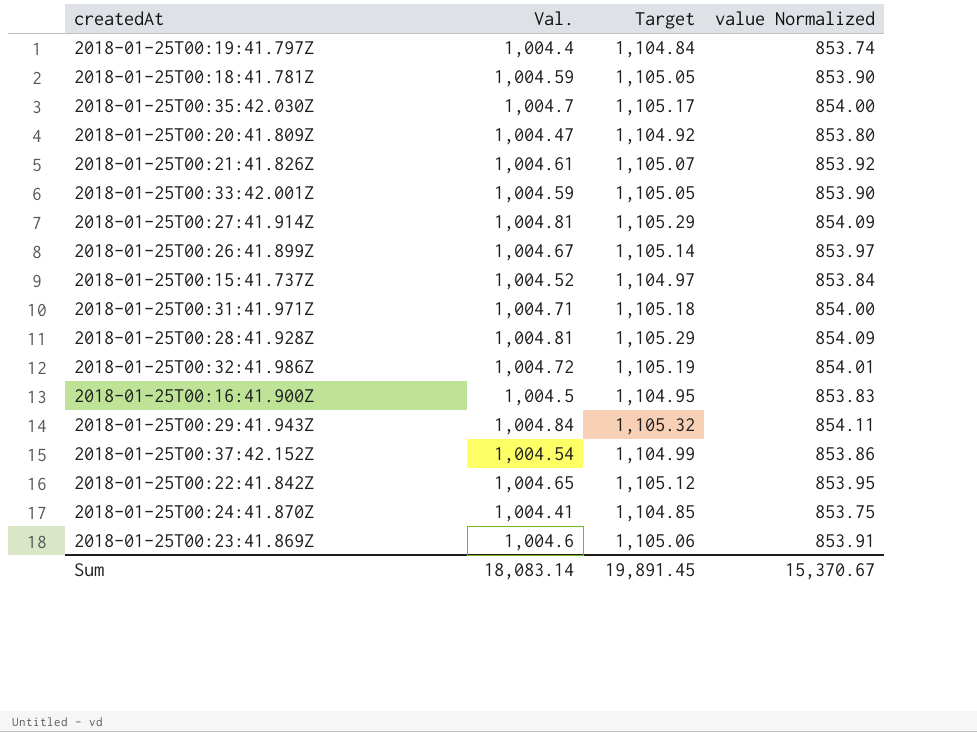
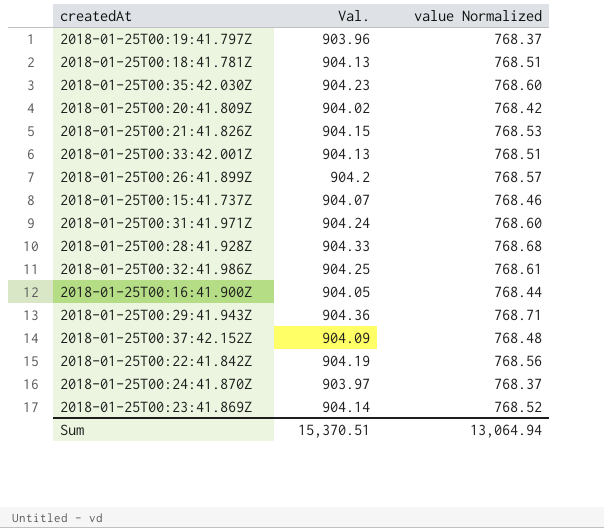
column Target | formula: [Val.] * 1.1 -> none
row 2018-01-25T00:27:41.914Z: 1,004.81 | 1,105.29 | 854.09 -> none
2018-01-25T00:19:41.797Z | Val.: 1,004.4 -> 903.96
2018-01-25T00:19:41.797Z | value Normalized: 853.74 -> 768.37
2018-01-25T00:18:41.781Z | Val.: 1,004.59 -> 904.13
2018-01-25T00:18:41.781Z | value Normalized: 853.90 -> 768.51
2018-01-25T00:35:42.030Z | Val.: 1,004.7 -> 904.23
2018-01-25T00:35:42.030Z | value Normalized: 854.00 -> 768.60
2018-01-25T00:20:41.809Z | Val.: 1,004.47 -> 904.02
2018-01-25T00:20:41.809Z | value Normalized: 853.80 -> 768.42
2018-01-25T00:21:41.826Z | Val.: 1,004.61 -> 904.15
2018-01-25T00:21:41.826Z | value Normalized: 853.92 -> 768.53
2018-01-25T00:33:42.001Z | Val.: 1,004.59 -> 904.13
2018-01-25T00:33:42.001Z | value Normalized: 853.90 -> 768.51
2018-01-25T00:26:41.899Z | Val.: 1,004.67 -> 904.2
2018-01-25T00:26:41.899Z | value Normalized: 853.97 -> 768.57
2018-01-25T00:15:41.737Z | Val.: 1,004.52 -> 904.07
2018-01-25T00:15:41.737Z | value Normalized: 853.84 -> 768.46
2018-01-25T00:31:41.971Z | Val.: 1,004.71 -> 904.24
2018-01-25T00:31:41.971Z | value Normalized: 854.00 -> 768.60
2018-01-25T00:28:41.928Z | Val.: 1,004.81 -> 904.33
2018-01-25T00:28:41.928Z | value Normalized: 854.09 -> 768.68
2018-01-25T00:32:41.986Z | Val.: 1,004.72 -> 904.25
2018-01-25T00:32:41.986Z | value Normalized: 854.01 -> 768.61
2018-01-25T00:16:41.900Z | Val.: 1,004.5 -> 904.05
2018-01-25T00:16:41.900Z | value Normalized: 853.83 -> 768.44
2018-01-25T00:29:41.943Z | Val.: 1,004.84 -> 904.36
2018-01-25T00:29:41.943Z | value Normalized: 854.11 -> 768.71
2018-01-25T00:37:42.152Z | Val.: 1,004.54 -> 904.09
2018-01-25T00:37:42.152Z | value Normalized: 853.86 -> 768.48
2018-01-25T00:22:41.842Z | Val.: 1,004.65 -> 904.19
2018-01-25T00:22:41.842Z | value Normalized: 853.95 -> 768.56
2018-01-25T00:24:41.870Z | Val.: 1,004.41 -> 903.97
2018-01-25T00:24:41.870Z | value Normalized: 853.75 -> 768.37
2018-01-25T00:23:41.869Z | Val.: 1,004.6 -> 904.14
2018-01-25T00:23:41.869Z | value Normalized: 853.91 -> 768.52
Sum | Val.: 18,083.14 -> 15,370.51
Sum | value Normalized: 15,370.67 -> 13,064.94

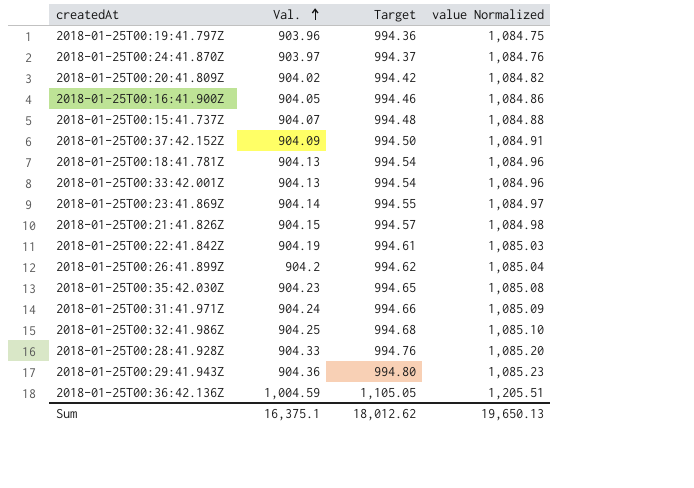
row order: none -> Val. ascending
column Target | formula: none -> [Val.] * 1.1
column value Normalized | formula: [Val.] * 0.85 -> [Val.] * 1.2
row 2018-01-25T00:36:42.136Z: none -> 1,004.59 | 1,105.05 | 1,205.51
Sum | Val.: 15,370.51 -> 16,375.1
Sum | value Normalized: 13,064.94 -> 19,650.13

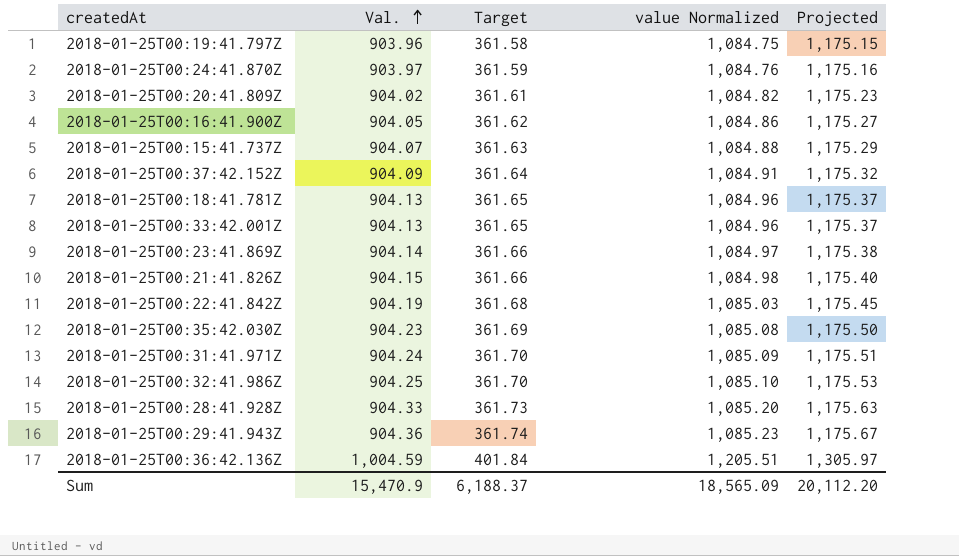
column Target | formula: [Val.] * 1.1 -> [Val.] * 0.4
column Projected | formula: none -> [Val.] * 1.3
row 2018-01-25T00:26:41.899Z: 904.2 | 994.62 | 1,085.04 -> none
Sum | Val.: 16,375.1 -> 15,470.9
Sum | Target: 18,012.62 -> 6,188.37
Sum | value Normalized: 19,650.13 -> 18,565.09

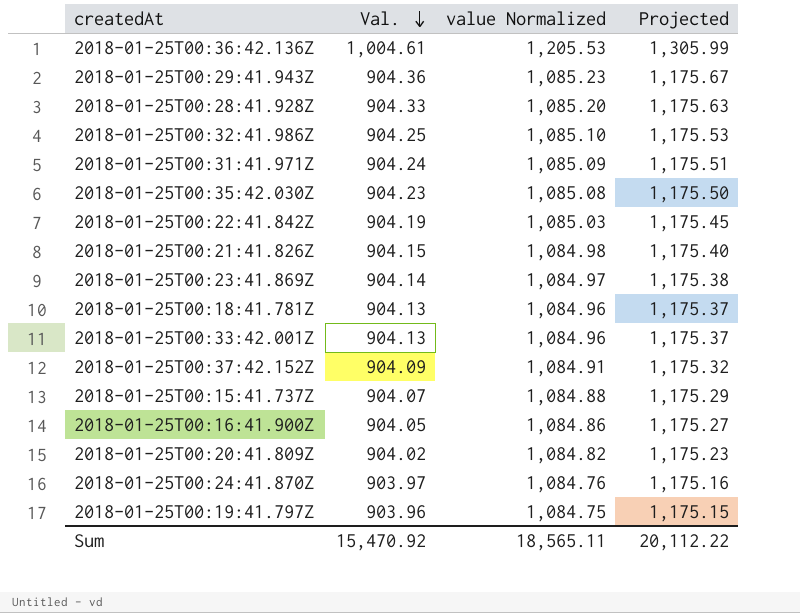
row order: Val. ascending -> Val. descending
column Target | formula: [Val.] * 0.4 -> none
2018-01-25T00:36:42.136Z | Val.: 1,004.59 -> 1,004.61
2018-01-25T00:36:42.136Z | value Normalized: 1,205.51 -> 1,205.53
2018-01-25T00:36:42.136Z | Projected: 1,305.97 -> 1,305.99
Sum | Val.: 15,470.9 -> 15,470.92
Sum | value Normalized: 18,565.09 -> 18,565.11
Sum | Projected: 20,112.20 -> 20,112.22

